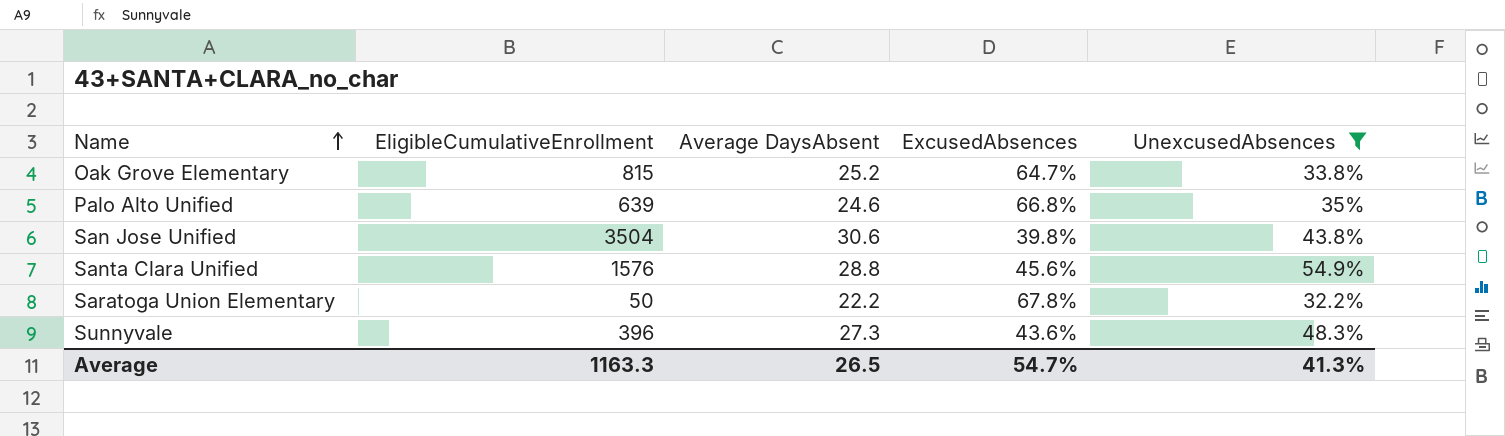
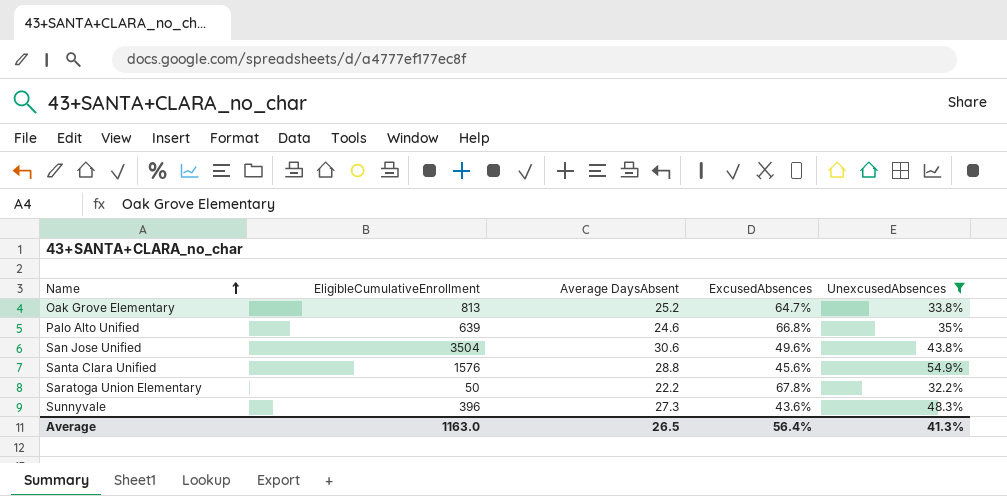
Oak Grove Elementary | EligibleCumulativeEnrollment: 815 -> 813
San Jose Unified | ExcusedAbsences: 39.8% -> 49.6%
Average | EligibleCumulativeEnrollment: 1163.3 -> 1163.0
Average | ExcusedAbsences: 54.7% -> 56.4%

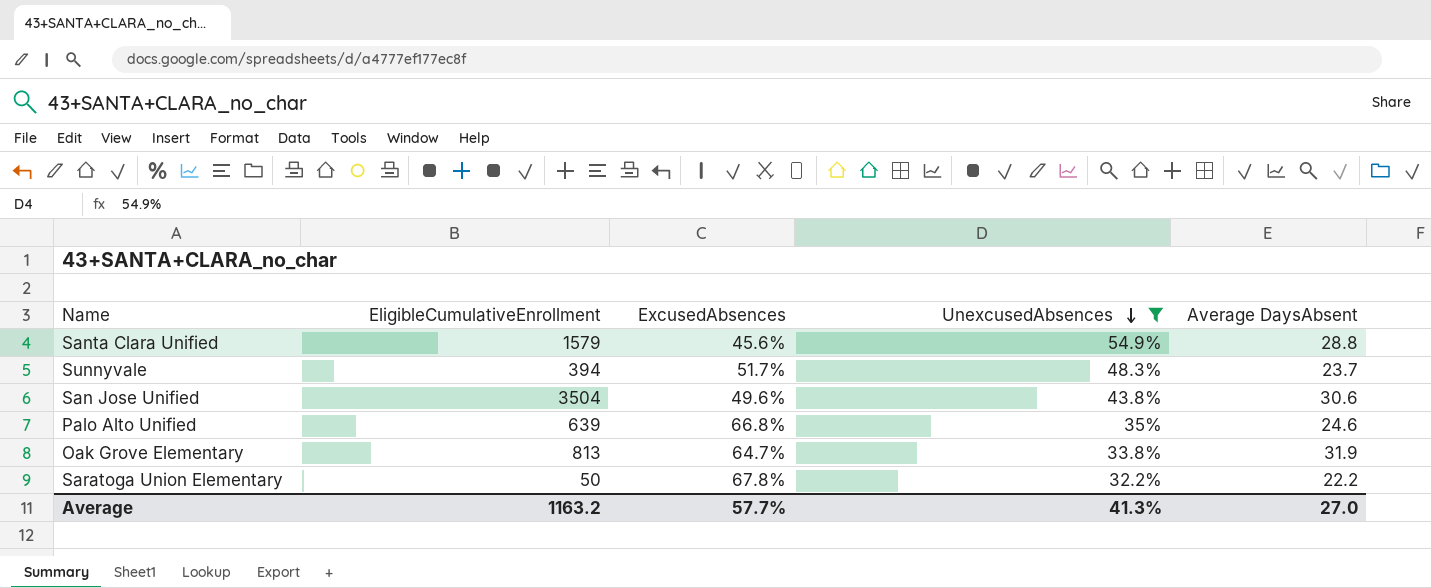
row order: Name ascending -> UnexcusedAbsences descending
column Average DaysAbsent | position: 3 -> 5
Santa Clara Unified | EligibleCumulativeEnrollment: 1576 -> 1579
Sunnyvale | EligibleCumulativeEnrollment: 396 -> 394
Sunnyvale | ExcusedAbsences: 43.6% -> 51.7%
Sunnyvale | Average DaysAbsent: 27.3 -> 23.7
Oak Grove Elementary | Average DaysAbsent: 25.2 -> 31.9
Average | EligibleCumulativeEnrollment: 1163.0 -> 1163.2
Average | ExcusedAbsences: 56.4% -> 57.7%
Average | Average DaysAbsent: 26.5 -> 27.0

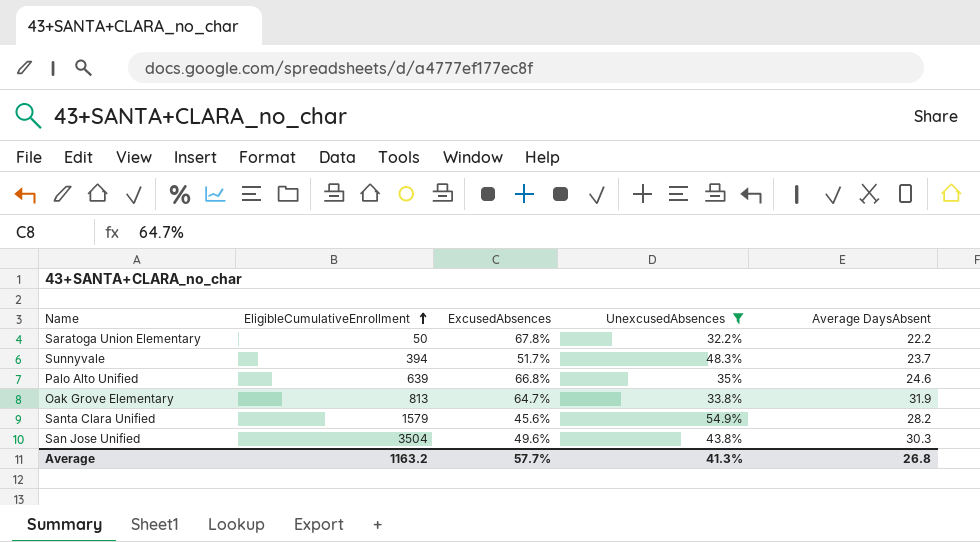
row order: UnexcusedAbsences descending -> EligibleCumulativeEnrollment ascending
Santa Clara Unified | Average DaysAbsent: 28.8 -> 28.2
San Jose Unified | Average DaysAbsent: 30.6 -> 30.3
Average | Average DaysAbsent: 27.0 -> 26.8

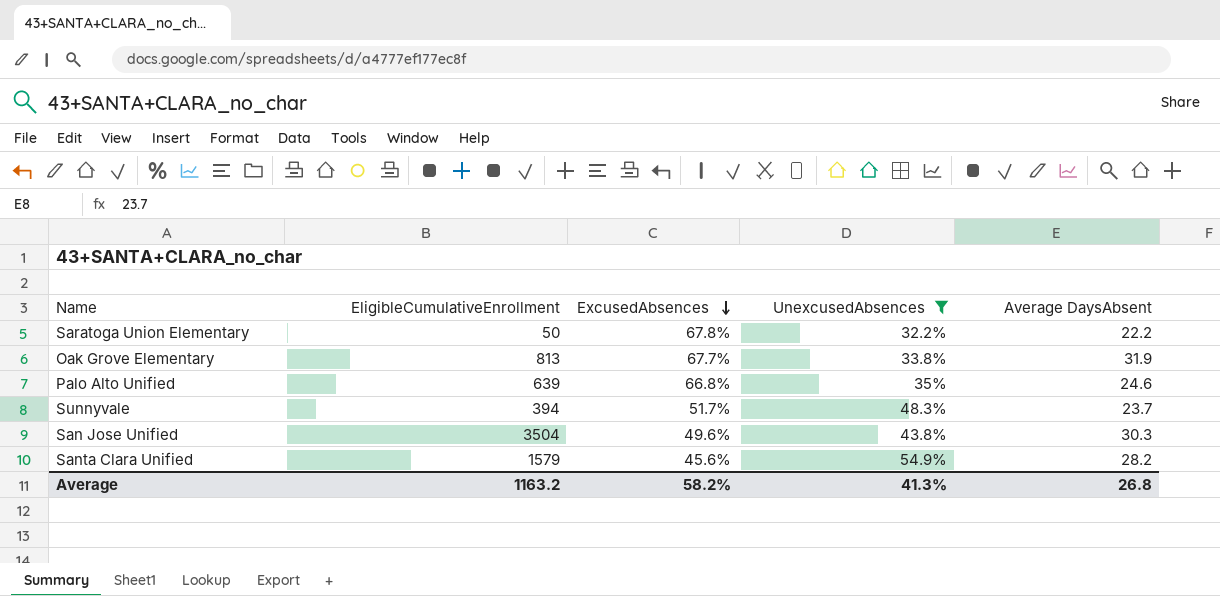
row order: EligibleCumulativeEnrollment ascending -> ExcusedAbsences descending
Oak Grove Elementary | ExcusedAbsences: 64.7% -> 67.7%
Average | ExcusedAbsences: 57.7% -> 58.2%

